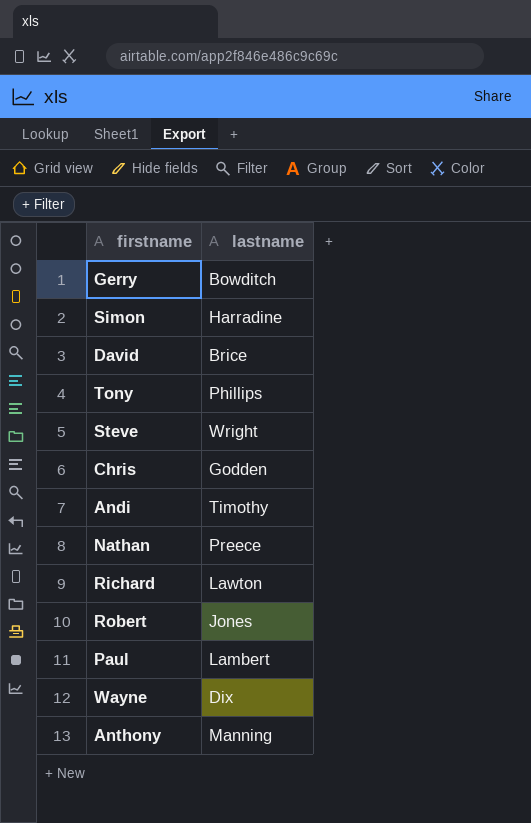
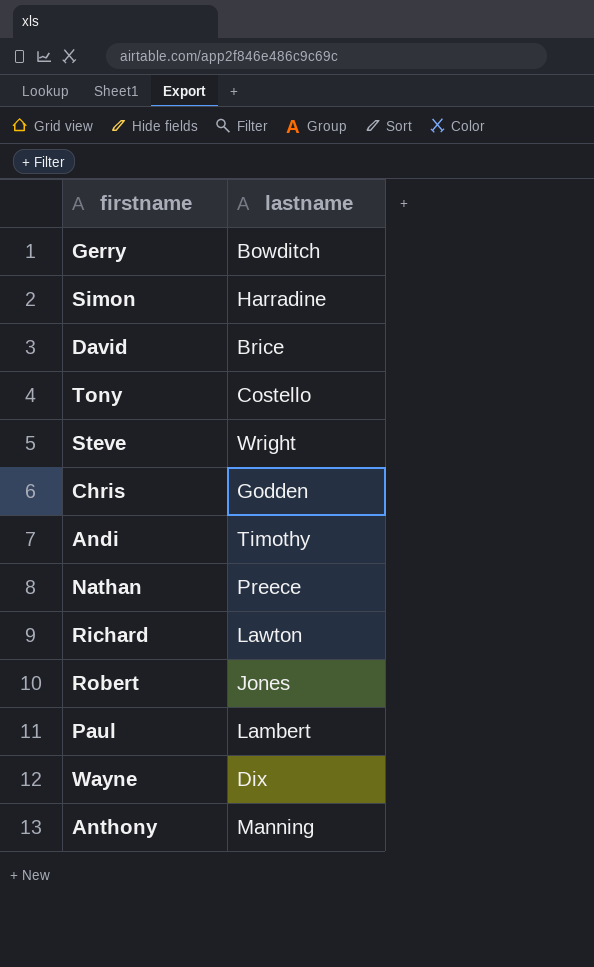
Tony | lastname: Phillips -> Costello

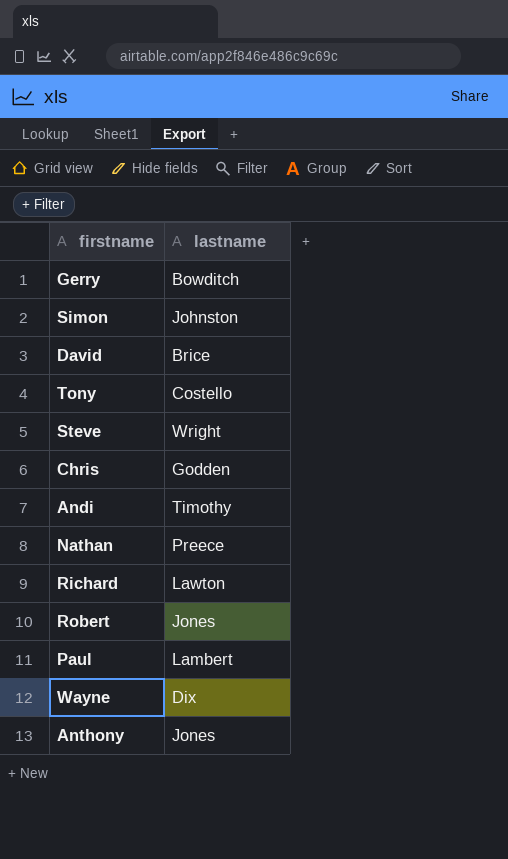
Simon | lastname: Harradine -> Johnston
Anthony | lastname: Manning -> Jones

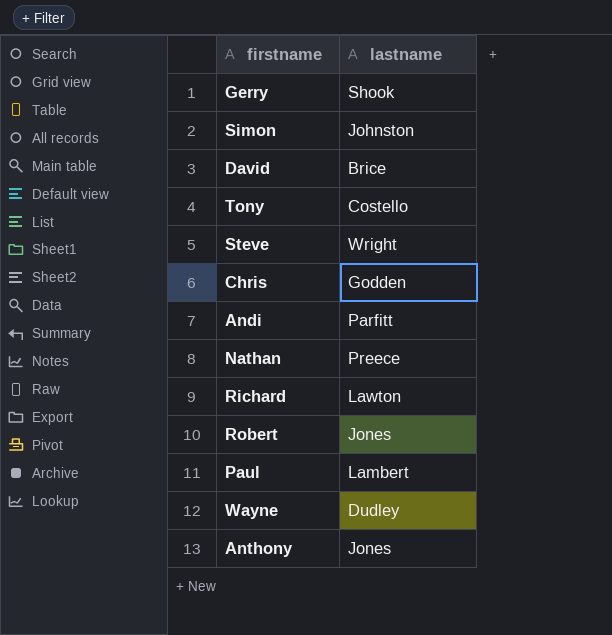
Gerry | lastname: Bowditch -> Shook
Andi | lastname: Timothy -> Parfitt
Wayne | lastname: Dix -> Dudley

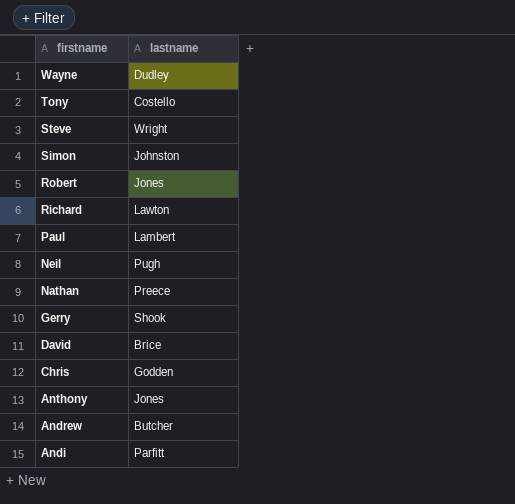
row order: none -> firstname descending
row Neil: none -> Pugh
row Andrew: none -> Butcher

